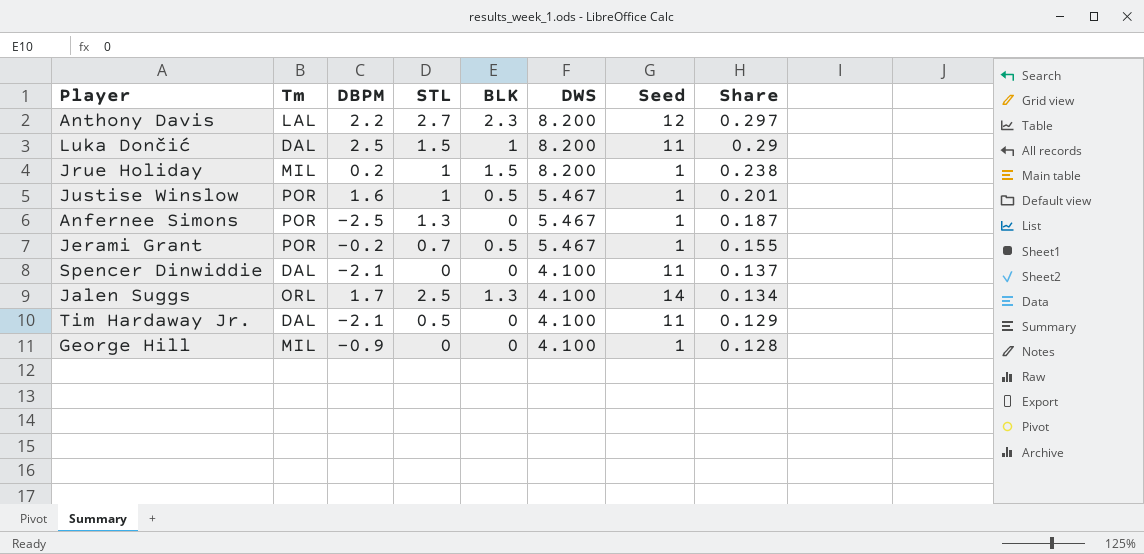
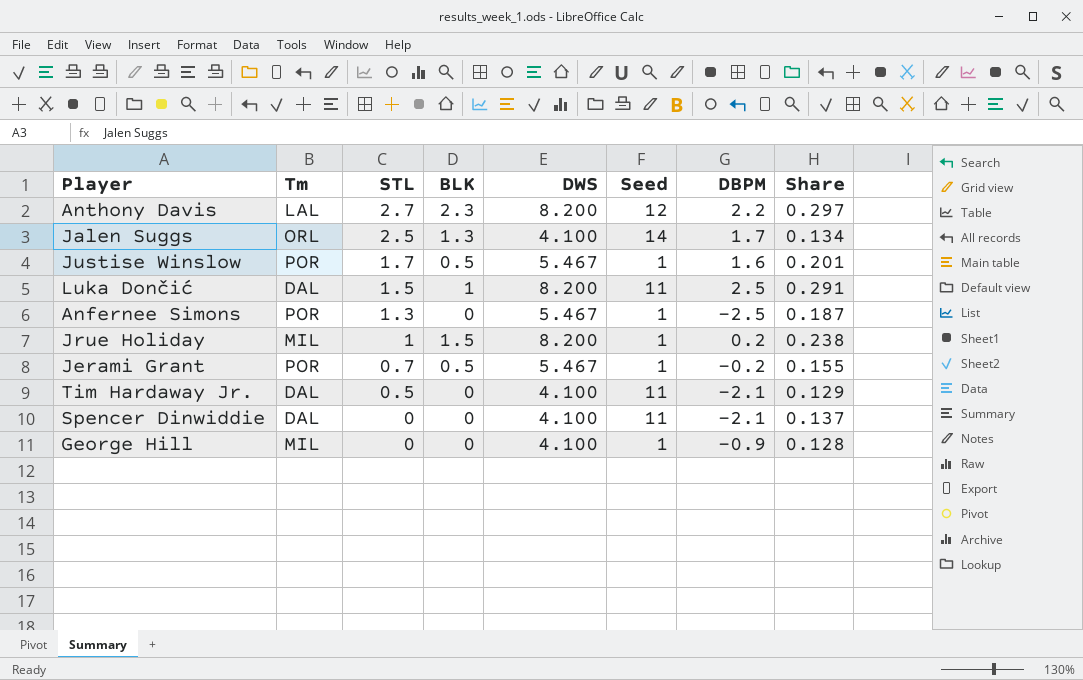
row order: DWS descending -> STL descending
column DBPM | position: 3 -> 7
Justise Winslow | STL: 1 -> 1.7
Luka Dončić | Share: 0.29 -> 0.291

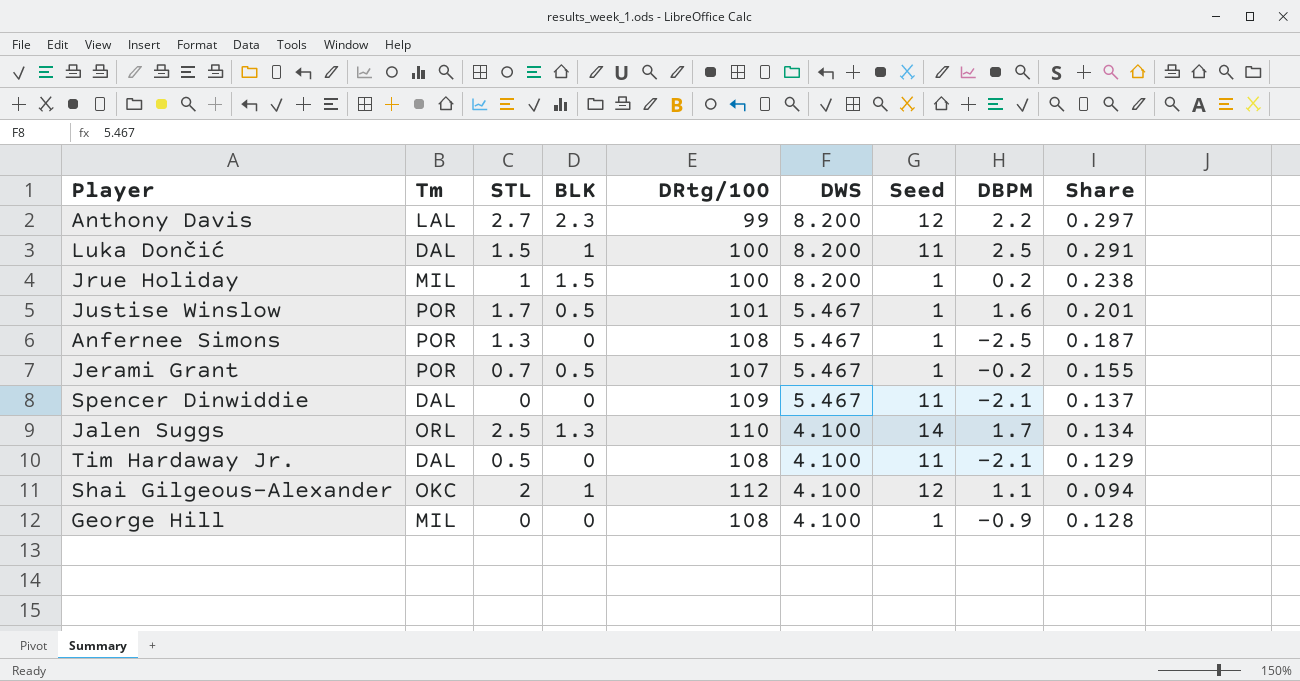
row order: STL descending -> DWS descending
column DRtg/100 | position: none -> 5
Spencer Dinwiddie | DWS: 4.100 -> 5.467
row Shai Gilgeous-Alexander: none -> OKC | 2 | 1 | 112 | 4.100 | 12 | 1.1 | 0.094

